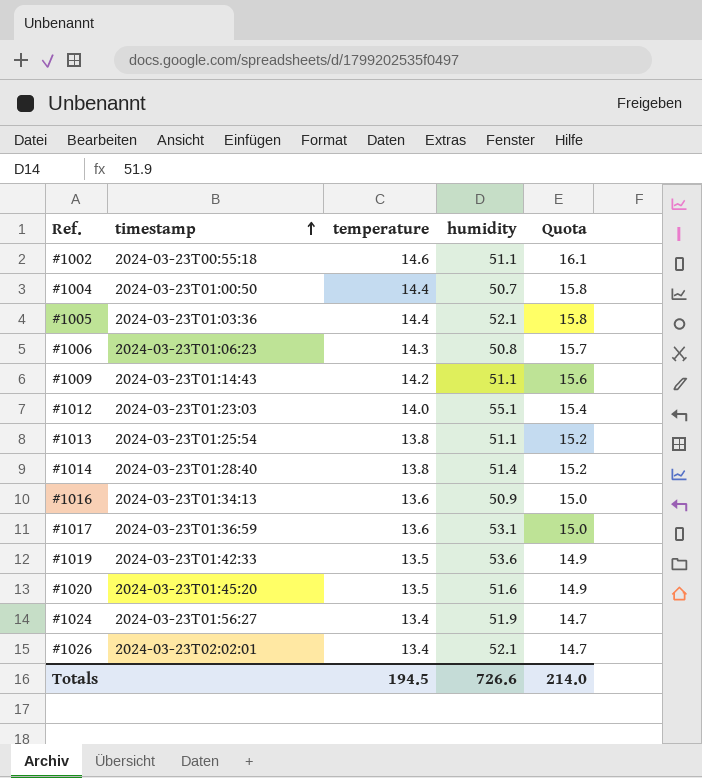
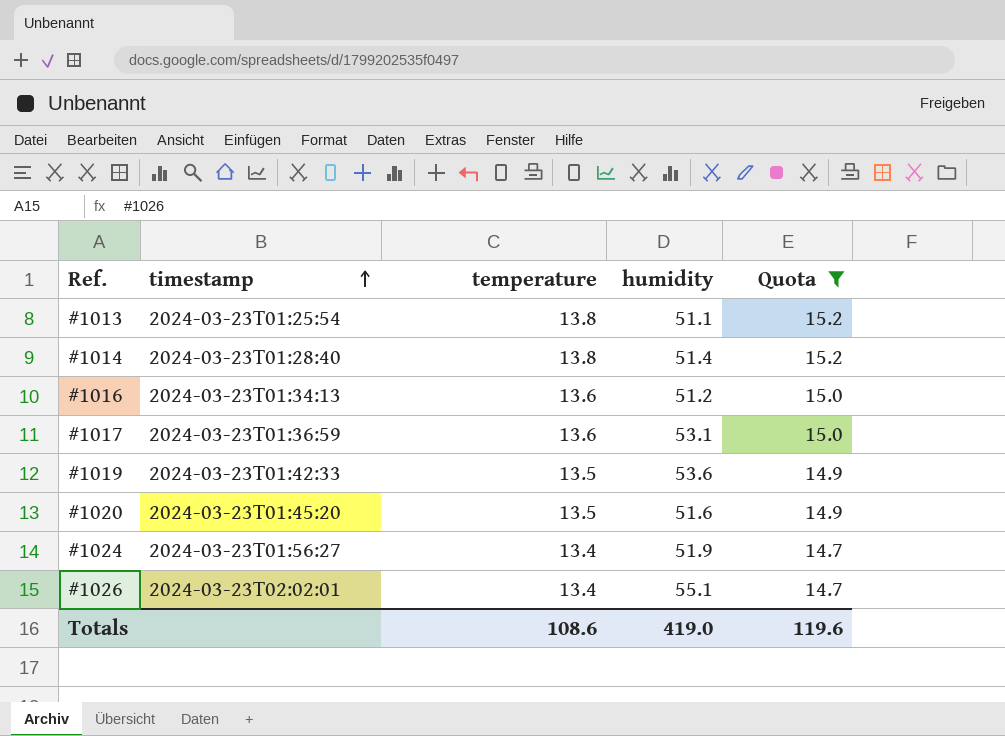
filter: none -> Quota <= 15.2
#1016 | humidity: 50.9 -> 51.2
#1026 | humidity: 52.1 -> 55.1
Totals | temperature: 194.5 -> 108.6
Totals | humidity: 726.6 -> 419.0
Totals | Quota: 214.0 -> 119.6

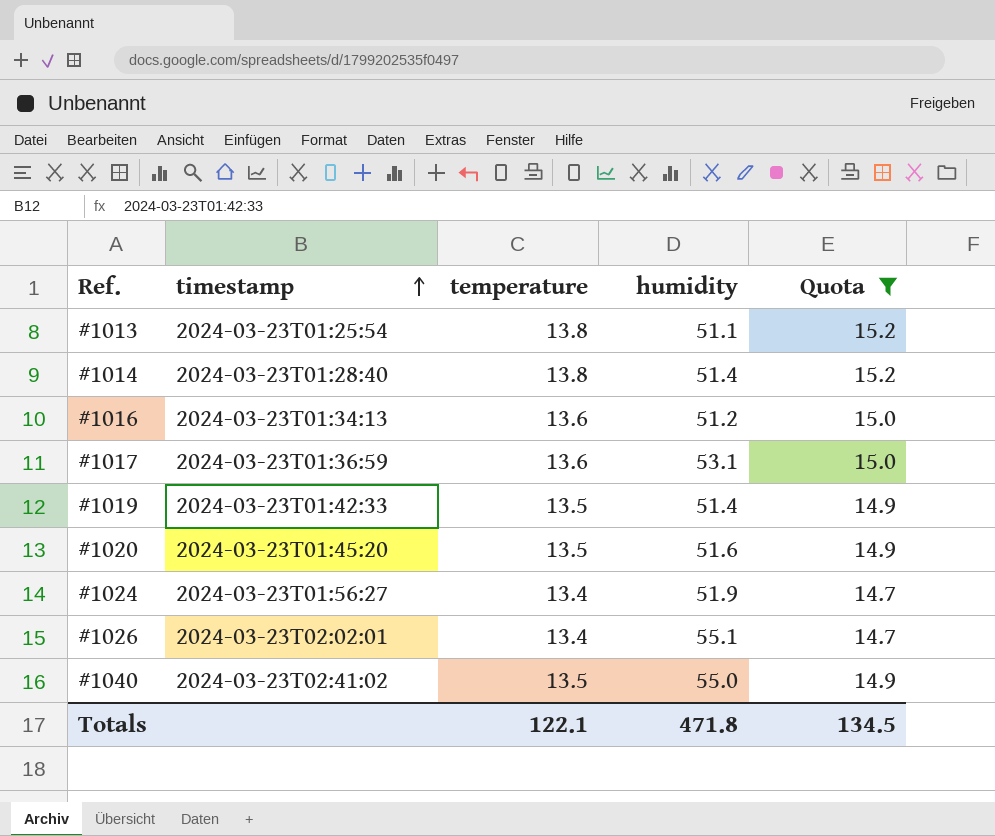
#1019 | humidity: 53.6 -> 51.4
row #1040: none -> 2024-03-23T02:41:02 | 13.5 | 55.0 | 14.9
Totals | temperature: 108.6 -> 122.1
Totals | humidity: 419.0 -> 471.8
Totals | Quota: 119.6 -> 134.5

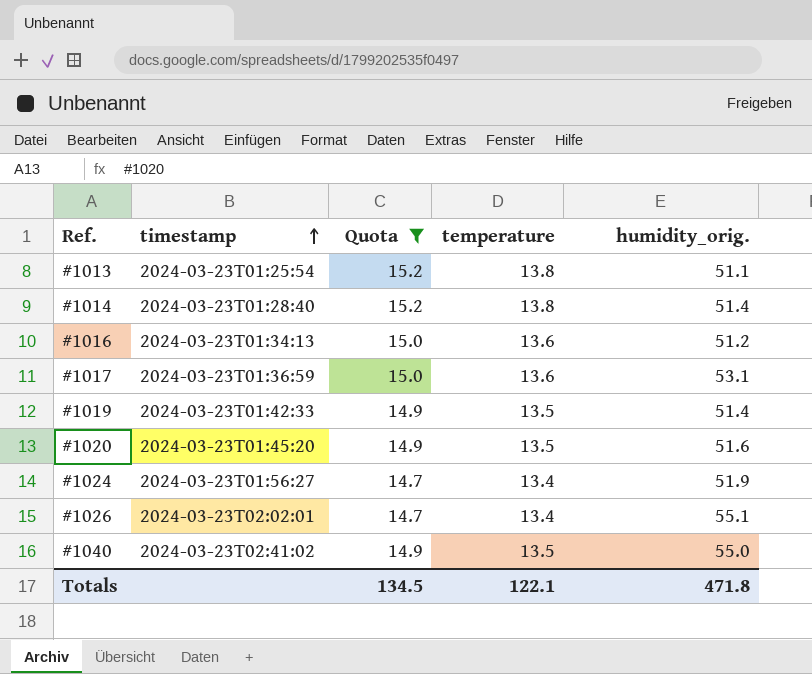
column Quota | position: 5 -> 3
column name: humidity -> humidity_orig.

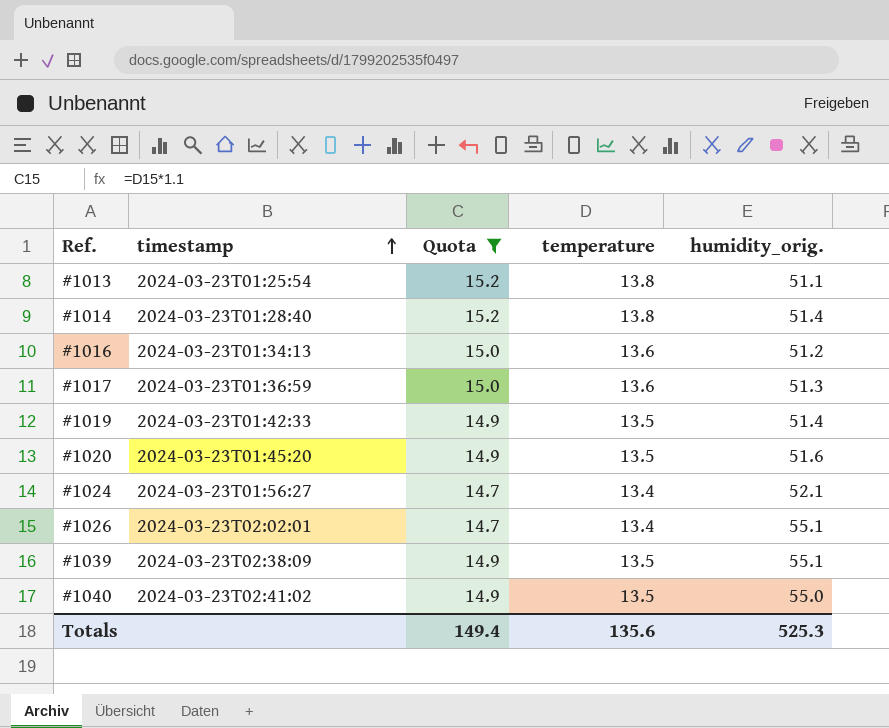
#1017 | humidity_orig.: 53.1 -> 51.3
#1024 | humidity_orig.: 51.9 -> 52.1
row #1039: none -> 2024-03-23T02:38:09 | 14.9 | 13.5 | 55.1
Totals | Quota: 134.5 -> 149.4
Totals | temperature: 122.1 -> 135.6
Totals | humidity_orig.: 471.8 -> 525.3

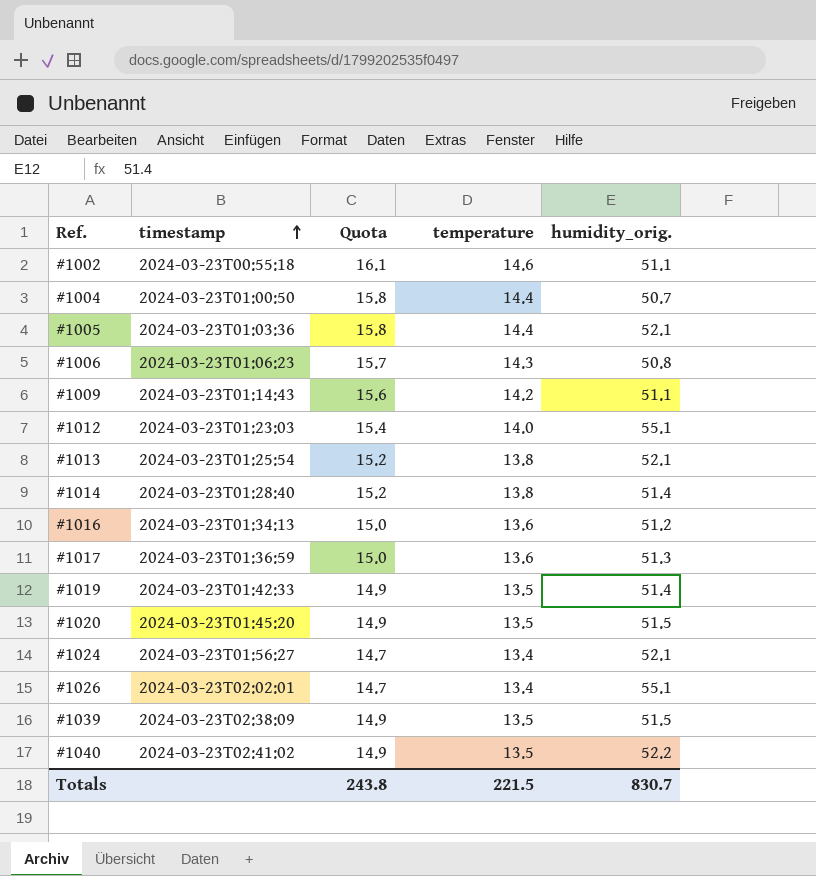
filter: Quota <= 15.2 -> none
#1013 | humidity_orig.: 51.1 -> 52.1
#1020 | humidity_orig.: 51.6 -> 51.5
#1039 | humidity_orig.: 55.1 -> 51.5
#1040 | humidity_orig.: 55.0 -> 52.2
Totals | Quota: 149.4 -> 243.8
Totals | temperature: 135.6 -> 221.5
Totals | humidity_orig.: 525.3 -> 830.7

